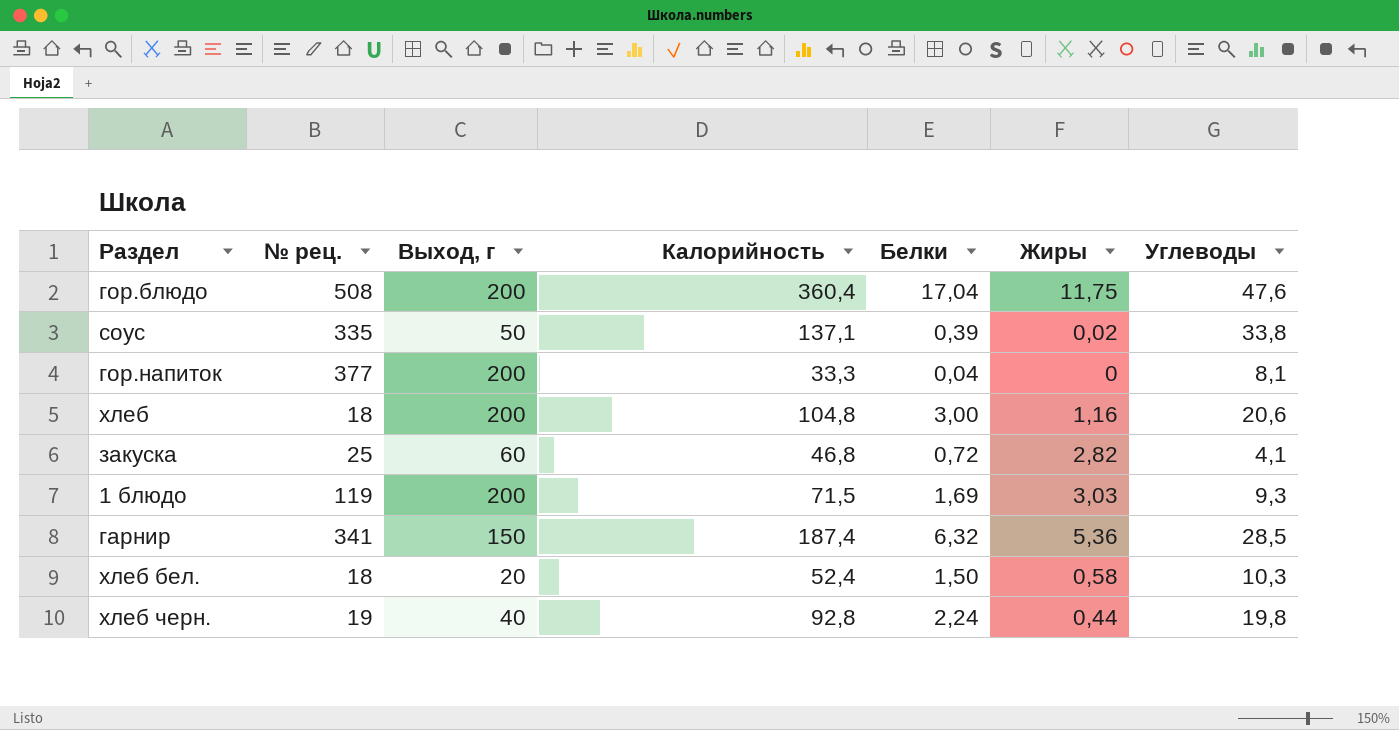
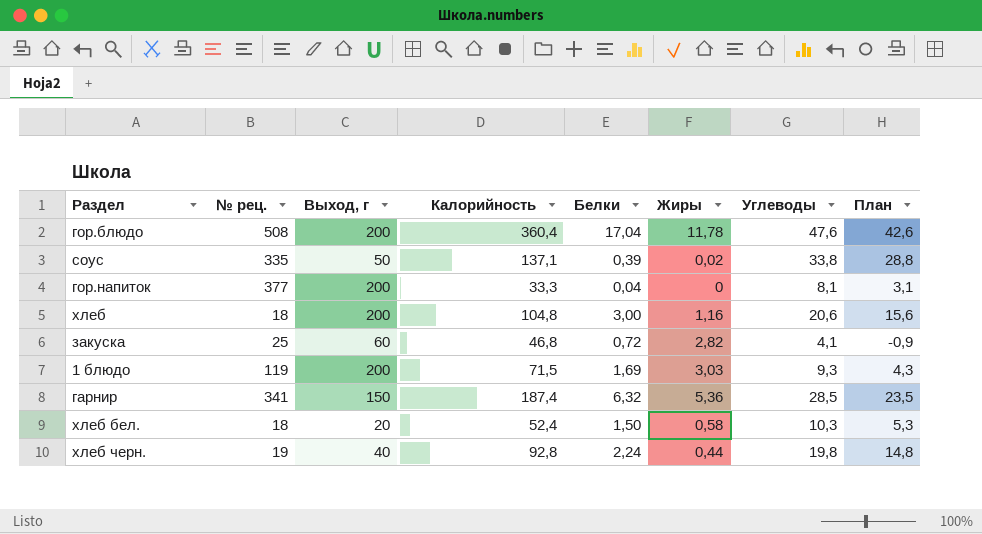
column План | formula: none -> [Углеводы] - 5
гор.блюдо | Жиры: 11,75 -> 11,78

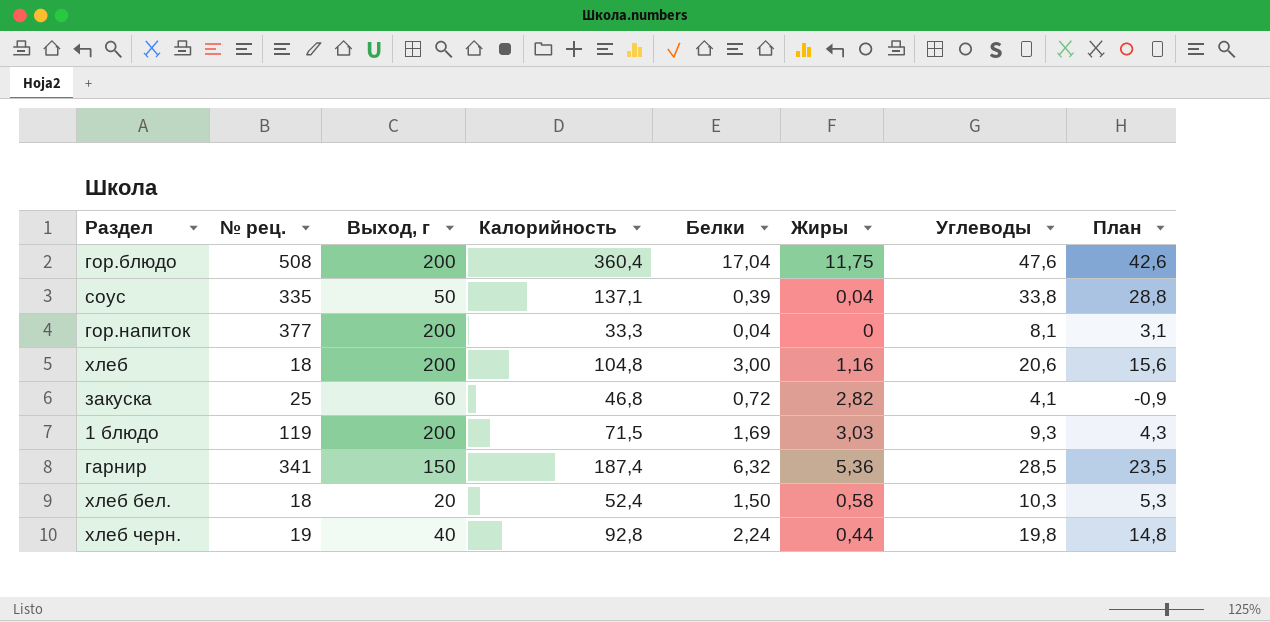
гор.блюдо | Жиры: 11,78 -> 11,75
соус | Жиры: 0,02 -> 0,04

